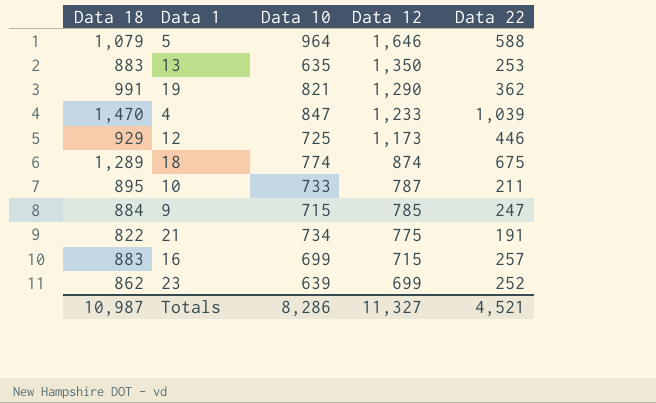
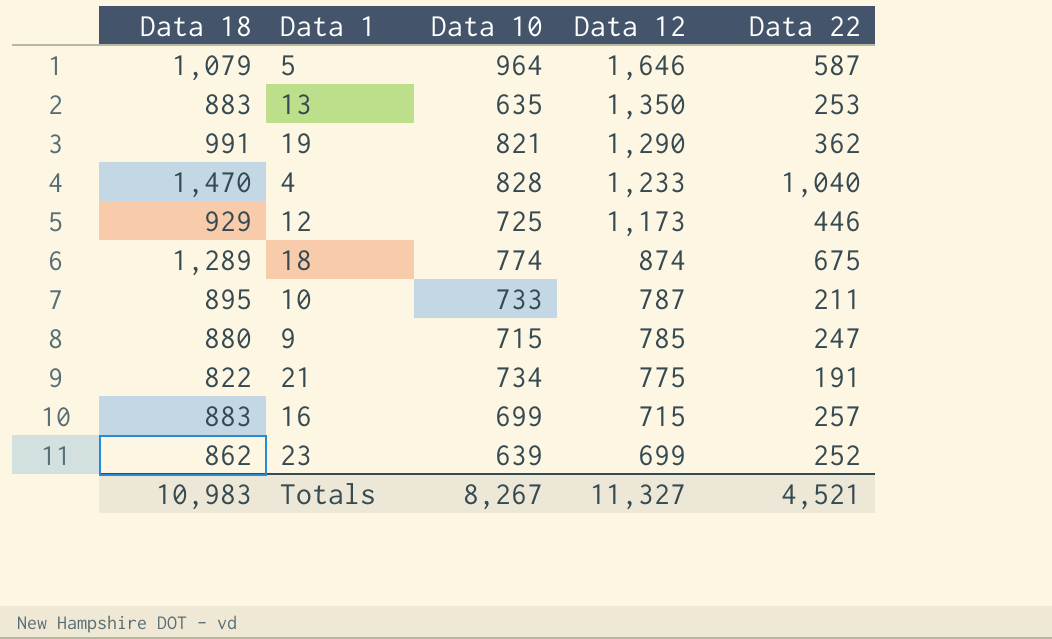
5 | Data 22: 588 -> 587
4 | Data 10: 847 -> 828
4 | Data 22: 1,039 -> 1,040
9 | Data 18: 884 -> 880
Totals | Data 18: 10,987 -> 10,983
Totals | Data 10: 8,286 -> 8,267

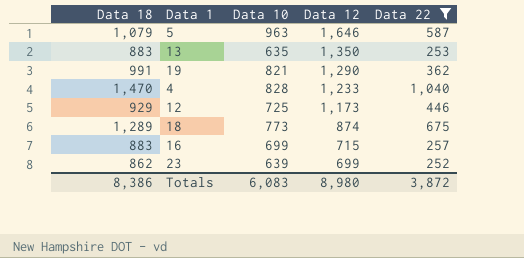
filter: none -> Data 22 >= 252
5 | Data 10: 964 -> 963
18 | Data 10: 774 -> 773
Totals | Data 18: 10,983 -> 8,386
Totals | Data 10: 8,267 -> 6,083
Totals | Data 12: 11,327 -> 8,980
Totals | Data 22: 4,521 -> 3,872

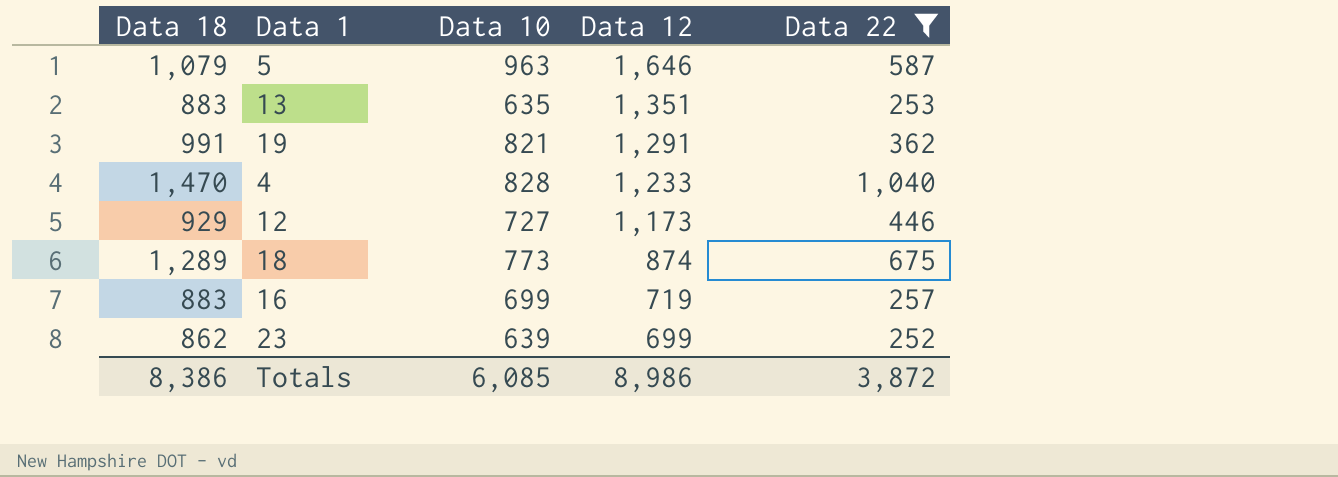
13 | Data 12: 1,350 -> 1,351
19 | Data 12: 1,290 -> 1,291
12 | Data 10: 725 -> 727
16 | Data 12: 715 -> 719
Totals | Data 10: 6,083 -> 6,085
Totals | Data 12: 8,980 -> 8,986

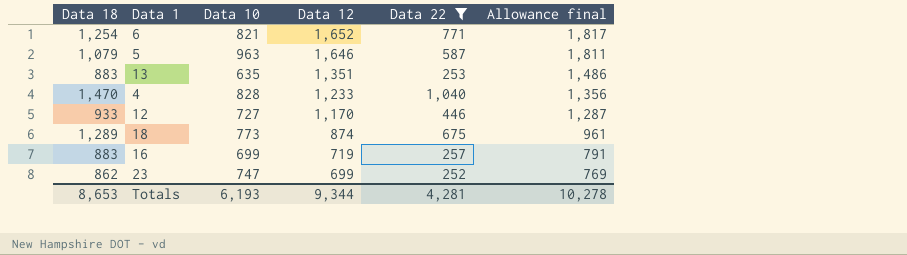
column Allowance final | formula: none -> [Data 12] * 1.1
row 19: 991 | 821 | 1,291 | 362 -> none
row 6: none -> 1,254 | 821 | 1,652 | 771 | 1,817
12 | Data 18: 929 -> 933
12 | Data 12: 1,173 -> 1,170
23 | Data 10: 639 -> 747
Totals | Data 18: 8,386 -> 8,653
Totals | Data 10: 6,085 -> 6,193
Totals | Data 12: 8,986 -> 9,344
Totals | Data 22: 3,872 -> 4,281

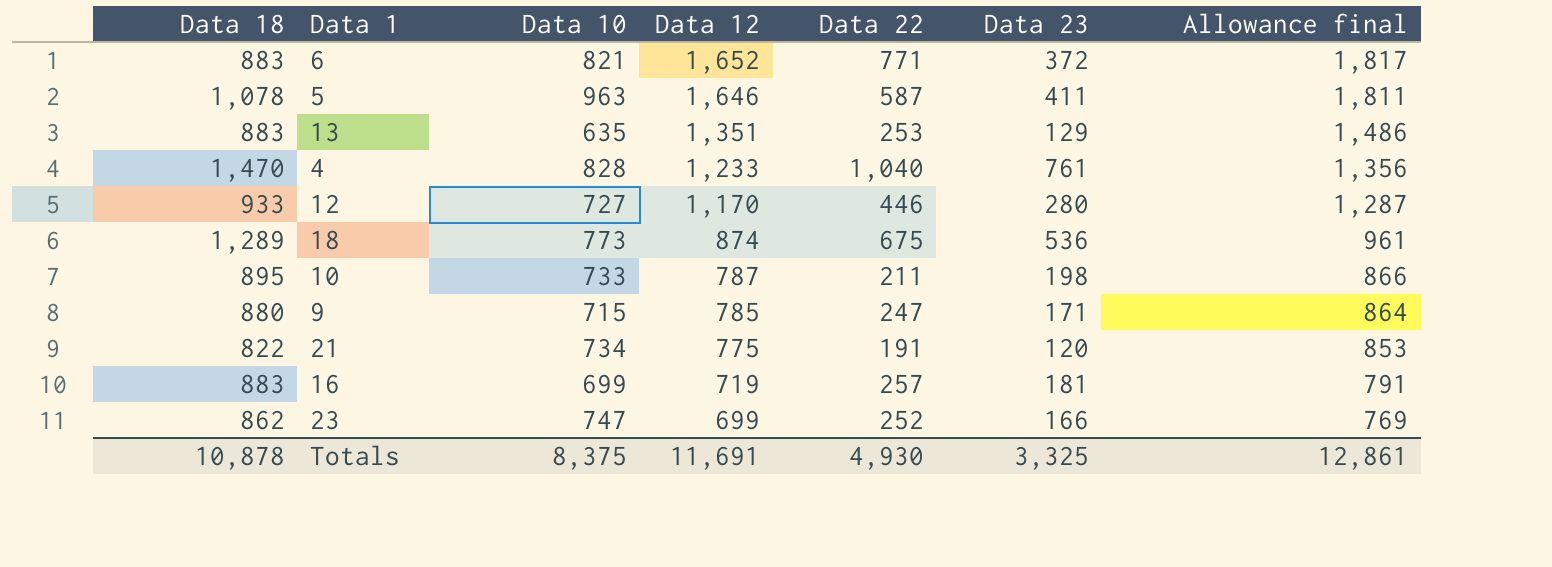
filter: Data 22 >= 252 -> none
column Data 23 | position: none -> 6
6 | Data 18: 1,254 -> 883
5 | Data 18: 1,079 -> 1,078
Totals | Data 18: 8,653 -> 10,878
Totals | Data 10: 6,193 -> 8,375
Totals | Data 12: 9,344 -> 11,691
Totals | Data 22: 4,281 -> 4,930
Totals | Allowance final: 10,278 -> 12,861

